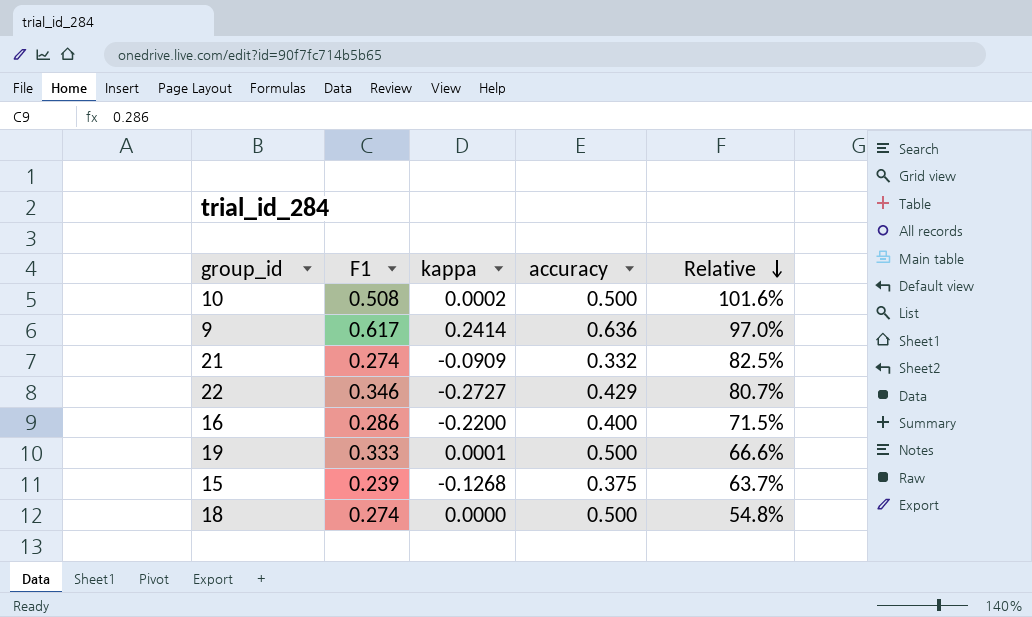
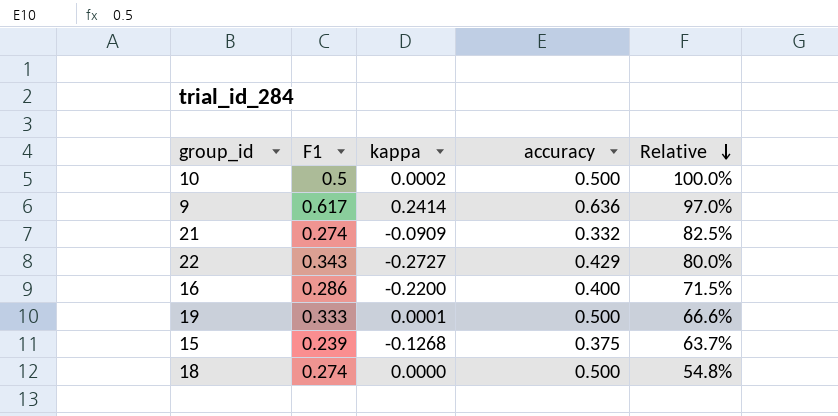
10 | F1: 0.508 -> 0.5
10 | Relative: 101.6% -> 100.0%
22 | F1: 0.346 -> 0.343
22 | Relative: 80.7% -> 80.0%

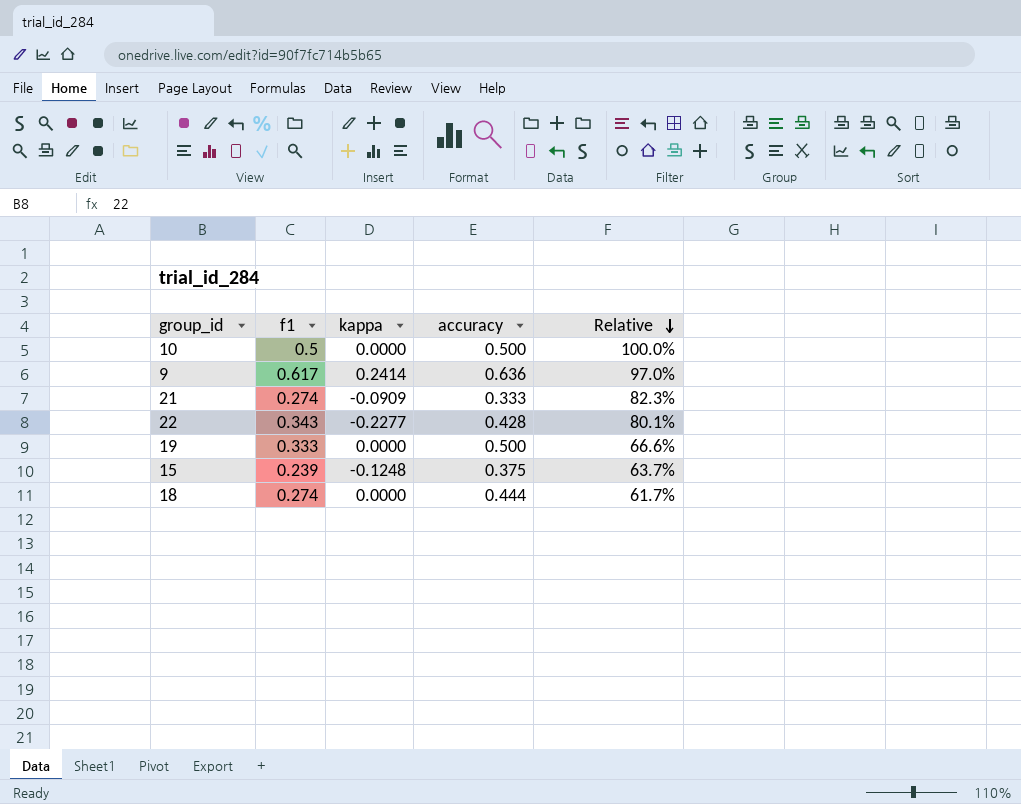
column name: F1 -> f1
row 16: 0.286 | -0.2200 | 0.400 | 71.5% -> none
10 | kappa: 0.0002 -> 0.0000
21 | accuracy: 0.332 -> 0.333
21 | Relative: 82.5% -> 82.3%
22 | kappa: -0.2727 -> -0.2277
22 | accuracy: 0.429 -> 0.428
22 | Relative: 80.0% -> 80.1%
19 | kappa: 0.0001 -> 0.0000
15 | kappa: -0.1268 -> -0.1248
18 | accuracy: 0.500 -> 0.444
18 | Relative: 54.8% -> 61.7%

